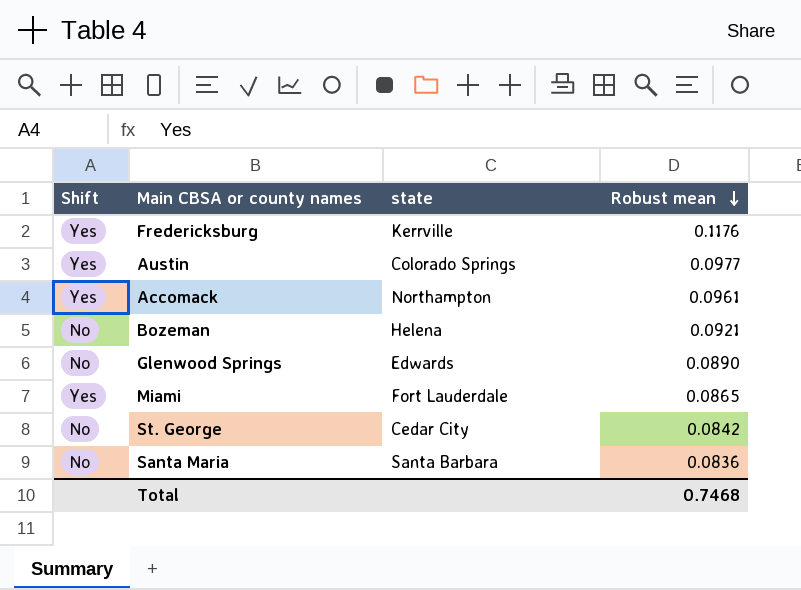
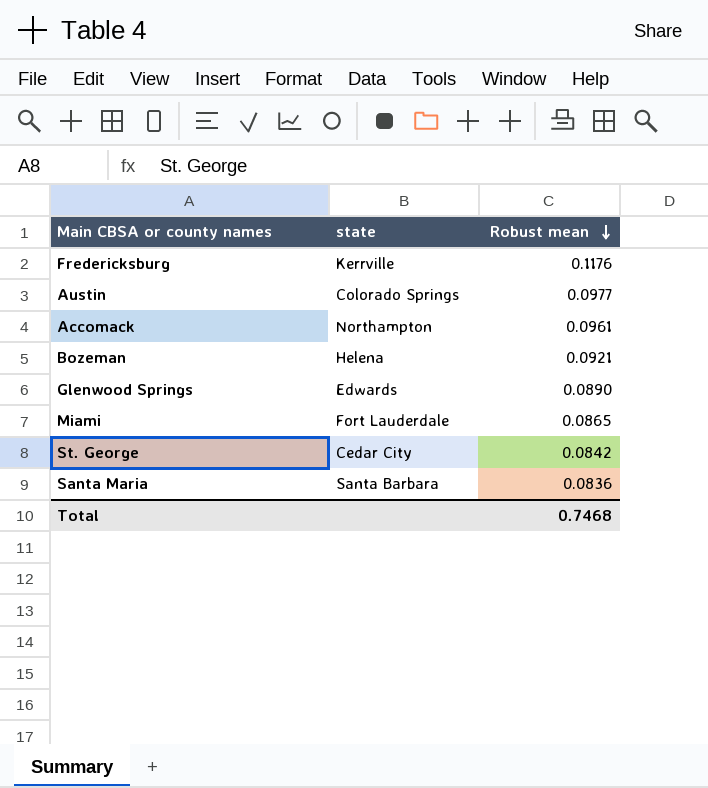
column Shift | position: 1 -> none

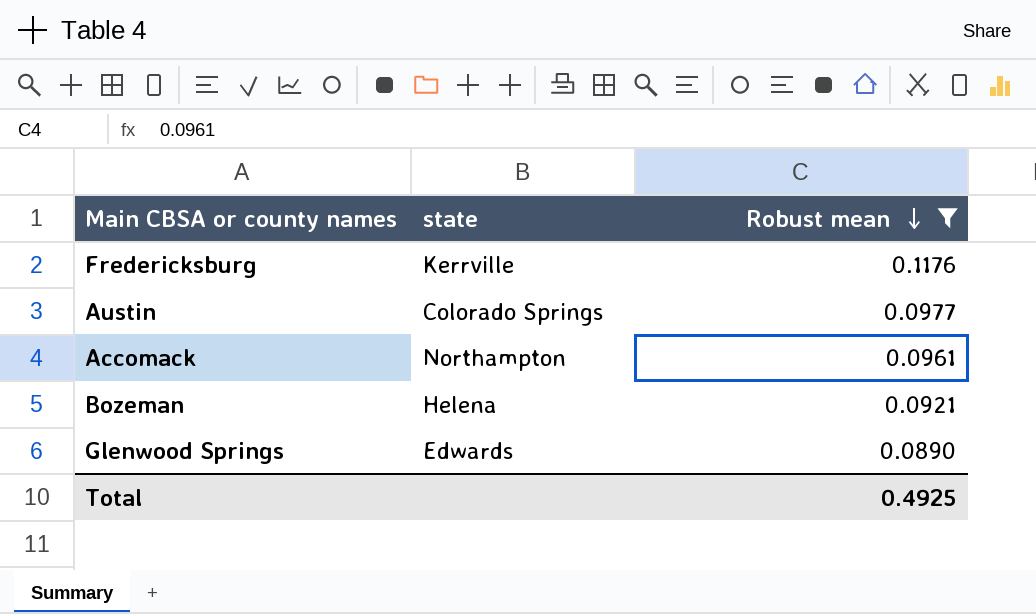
filter: none -> Robust mean >= 0.0890
Total | Robust mean: 0.7468 -> 0.4925

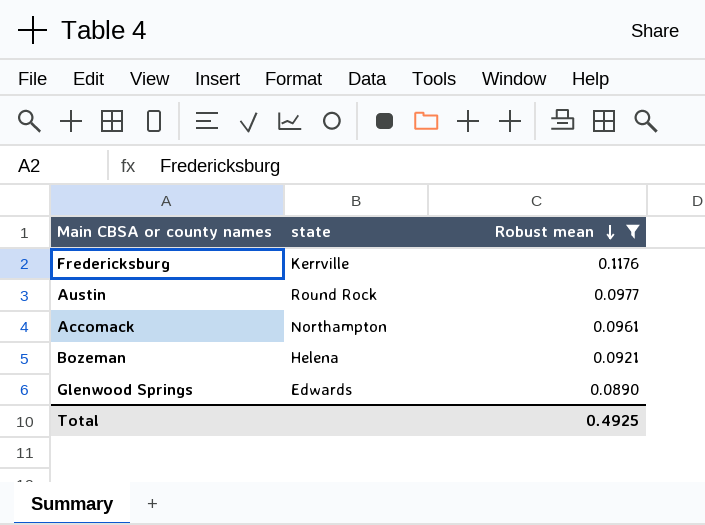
Austin | state: Colorado Springs -> Round Rock

